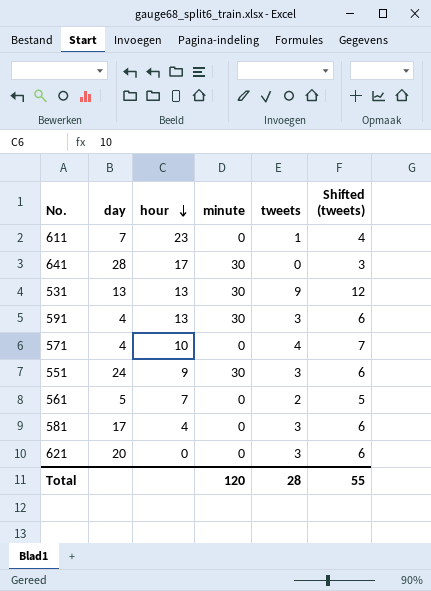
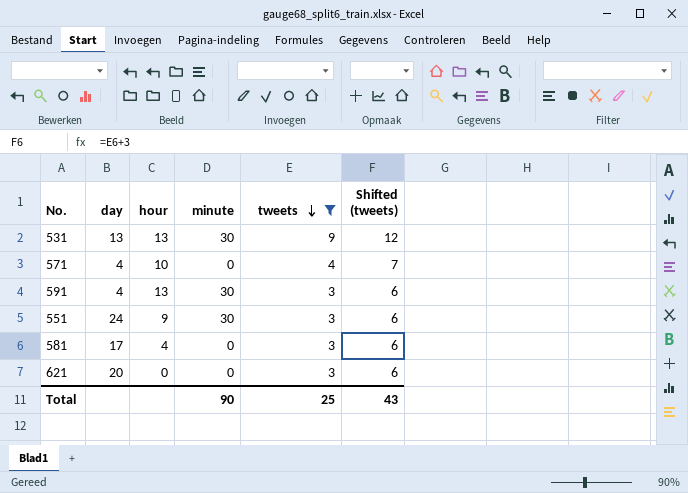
filter: none -> tweets >= 3
row order: hour descending -> tweets descending
Total | minute: 120 -> 90
Total | tweets: 28 -> 25
Total | Shifted (tweets): 55 -> 43

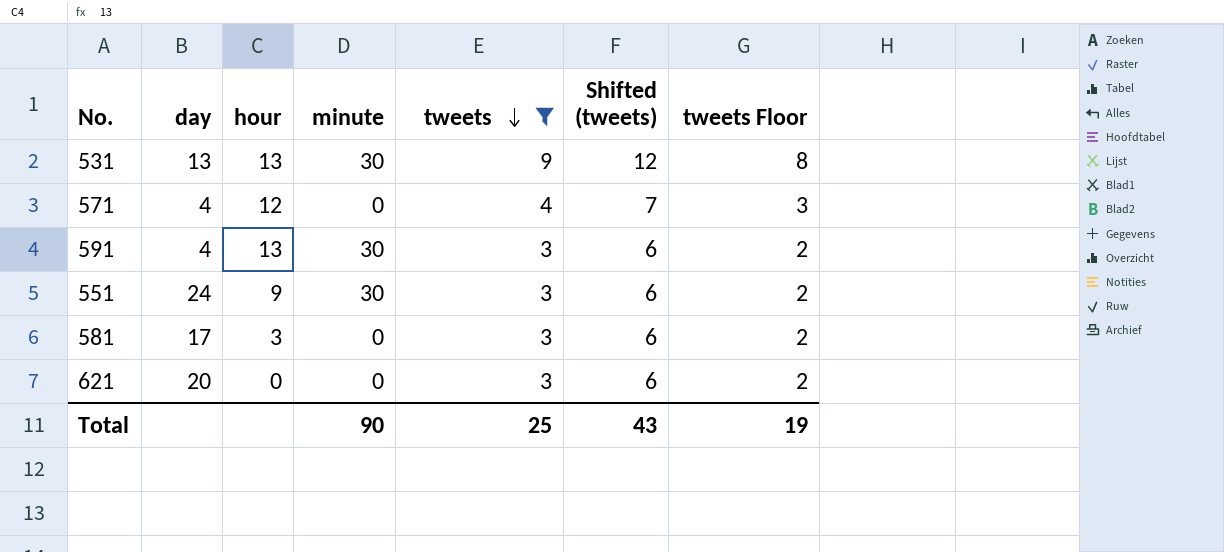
column tweets Floor | formula: none -> [tweets] - 1
571 | hour: 10 -> 12
581 | hour: 4 -> 3

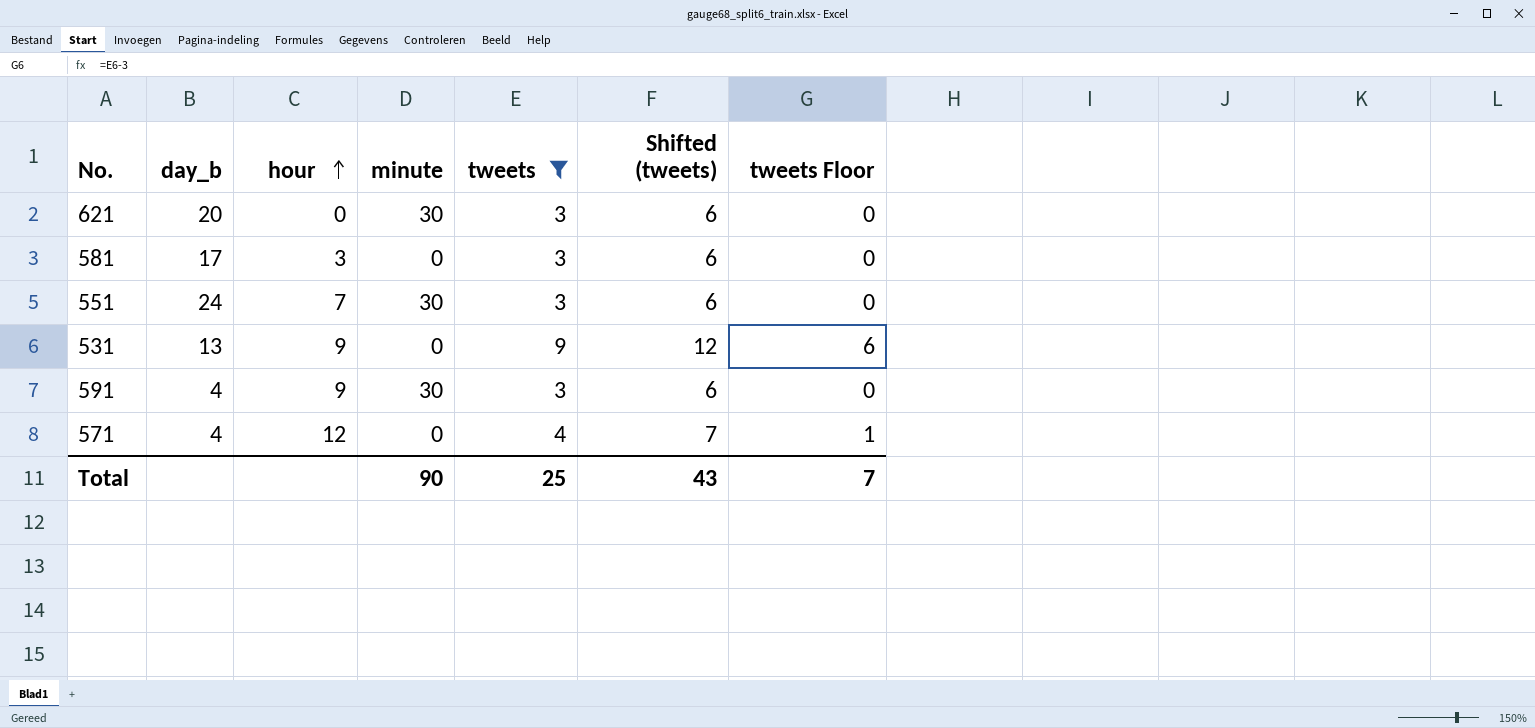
row order: tweets descending -> hour ascending
column name: day -> day_b
column tweets Floor | formula: [tweets] - 1 -> [tweets] - 3
621 | minute: 0 -> 30
551 | hour: 9 -> 7
531 | hour: 13 -> 9
531 | minute: 30 -> 0
591 | hour: 13 -> 9
Total | tweets Floor: 19 -> 7

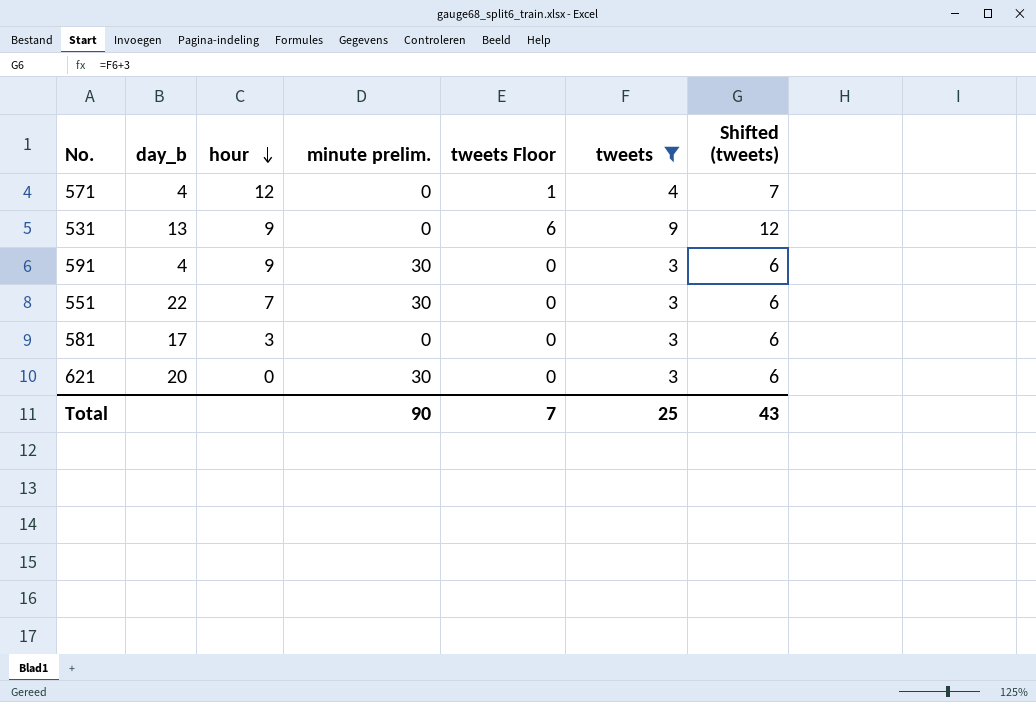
row order: hour ascending -> hour descending
column name: minute -> minute prelim.
column tweets Floor | position: 7 -> 5
551 | day_b: 24 -> 22

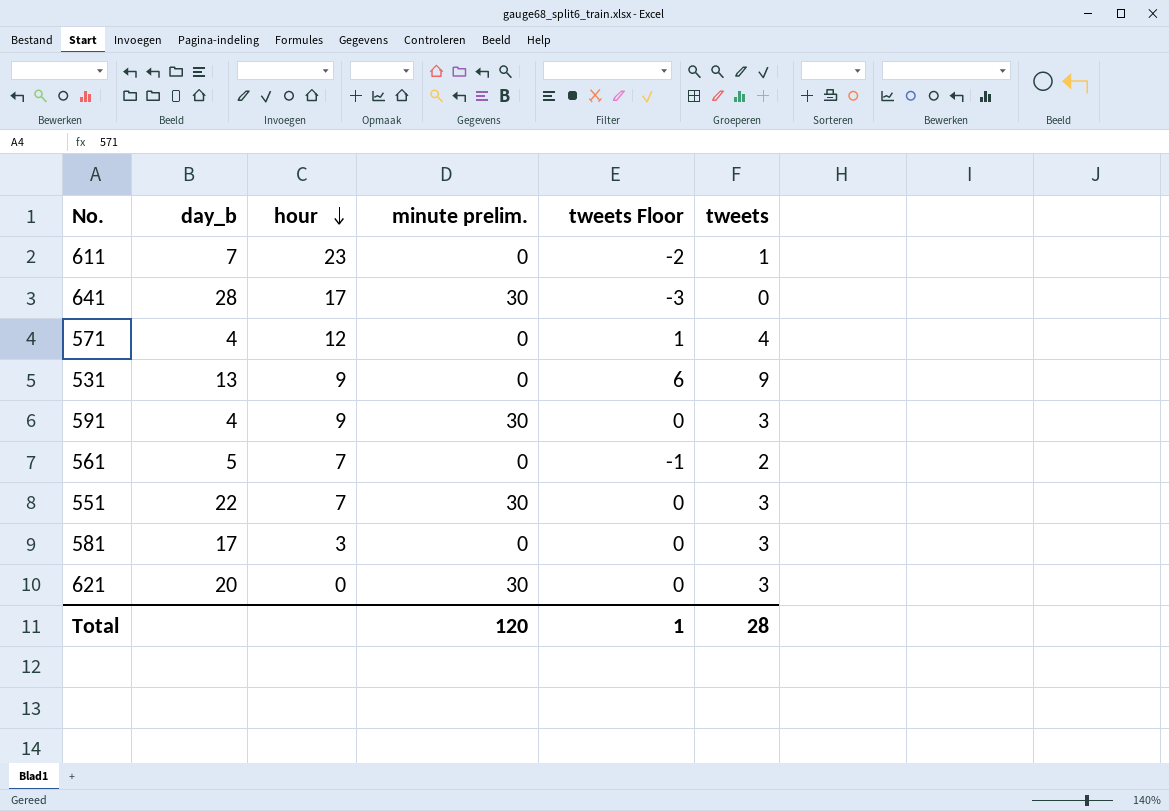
filter: tweets >= 3 -> none
column Shifted (tweets) | formula: [tweets] + 3 -> none
Total | minute prelim.: 90 -> 120
Total | tweets Floor: 7 -> 1
Total | tweets: 25 -> 28

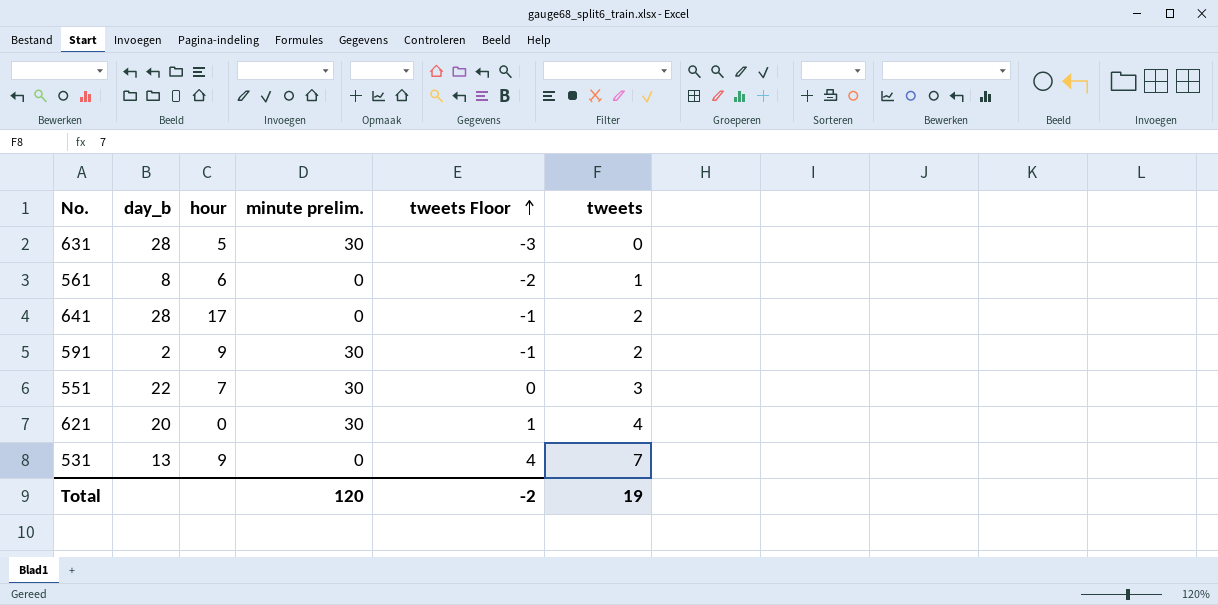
row order: hour descending -> tweets Floor ascending
row 611: 7 | 23 | 0 | -2 | 1 -> none
row 571: 4 | 12 | 0 | 1 | 4 -> none
row 581: 17 | 3 | 0 | 0 | 3 -> none
row 631: none -> 28 | 5 | 30 | -3 | 0
561 | day_b: 5 -> 8
561 | hour: 7 -> 6
561 | tweets Floor: -1 -> -2
561 | tweets: 2 -> 1
641 | minute prelim.: 30 -> 0
641 | tweets Floor: -3 -> -1
641 | tweets: 0 -> 2
591 | day_b: 4 -> 2
591 | tweets Floor: 0 -> -1
591 | tweets: 3 -> 2
621 | tweets Floor: 0 -> 1
621 | tweets: 3 -> 4
531 | tweets Floor: 6 -> 4
531 | tweets: 9 -> 7
Total | tweets Floor: 1 -> -2
Total | tweets: 28 -> 19

